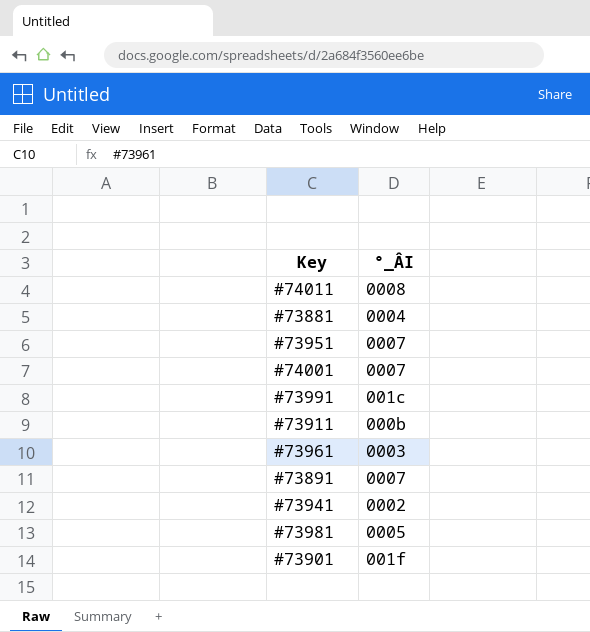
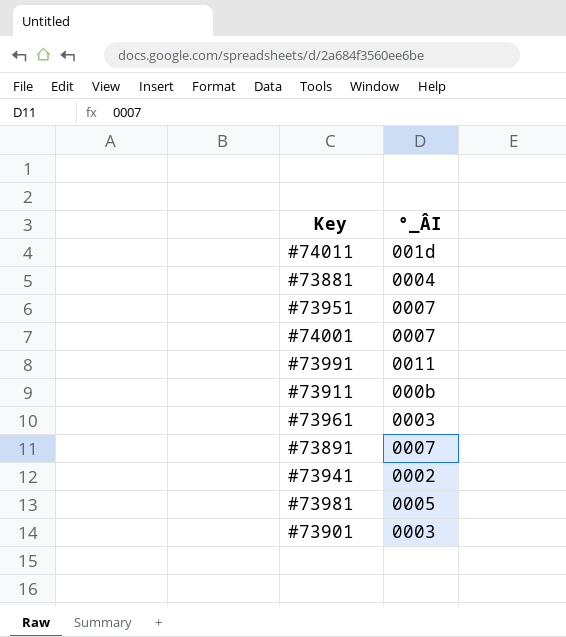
#74011 | °_ÂI: 0008 -> 001d
#73991 | °_ÂI: 001c -> 0011
#73901 | °_ÂI: 001f -> 0003

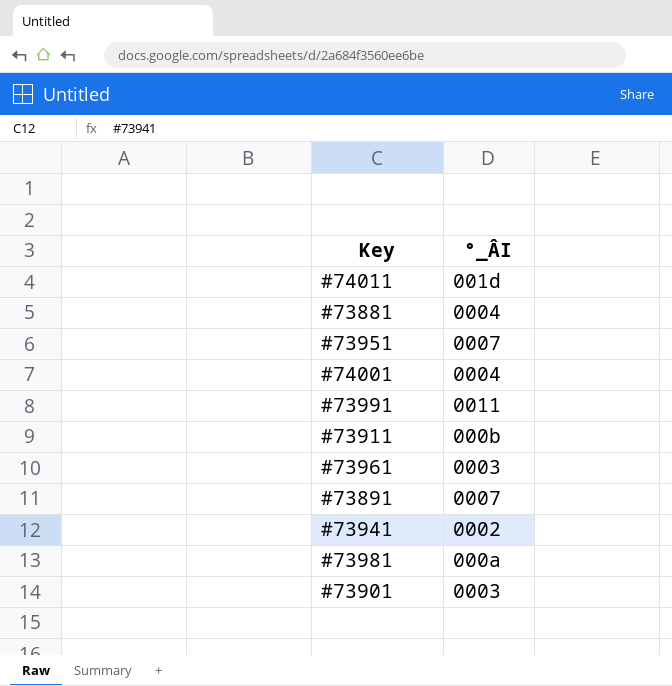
#74001 | °_ÂI: 0007 -> 0004
#73981 | °_ÂI: 0005 -> 000a

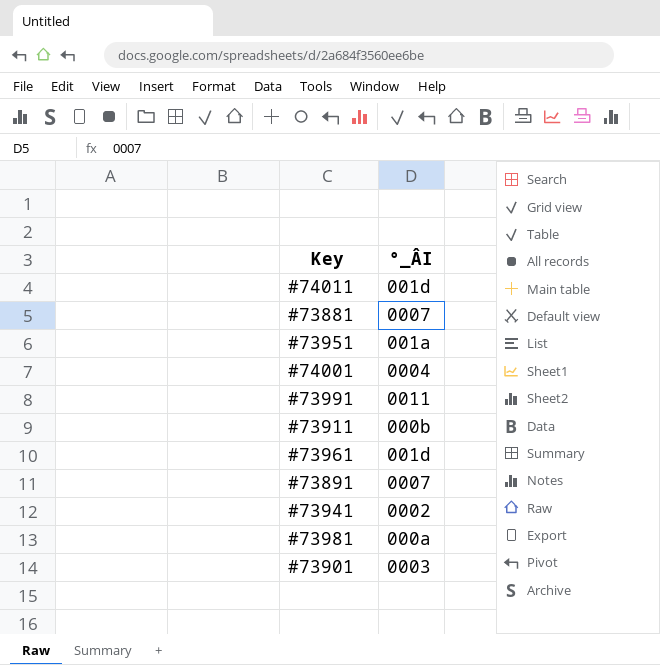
#73881 | °_ÂI: 0004 -> 0007
#73951 | °_ÂI: 0007 -> 001a
#73961 | °_ÂI: 0003 -> 001d

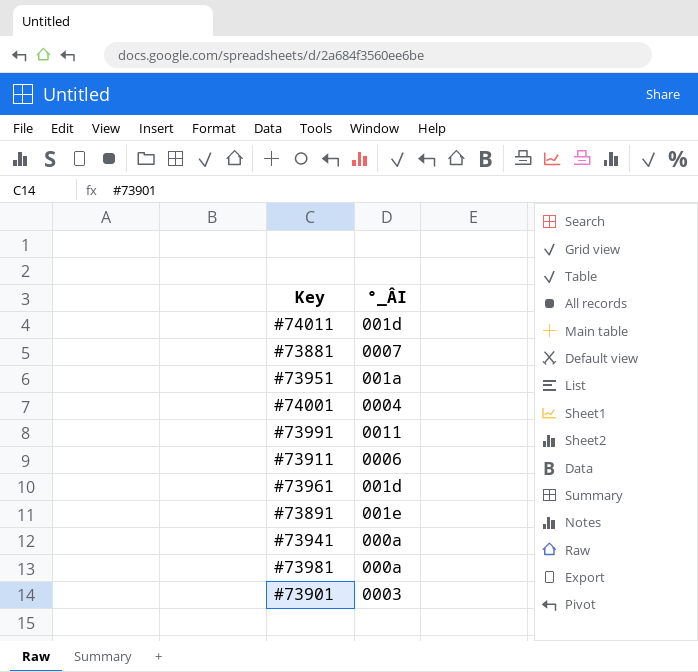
#73911 | °_ÂI: 000b -> 0006
#73891 | °_ÂI: 0007 -> 001e
#73941 | °_ÂI: 0002 -> 000a

